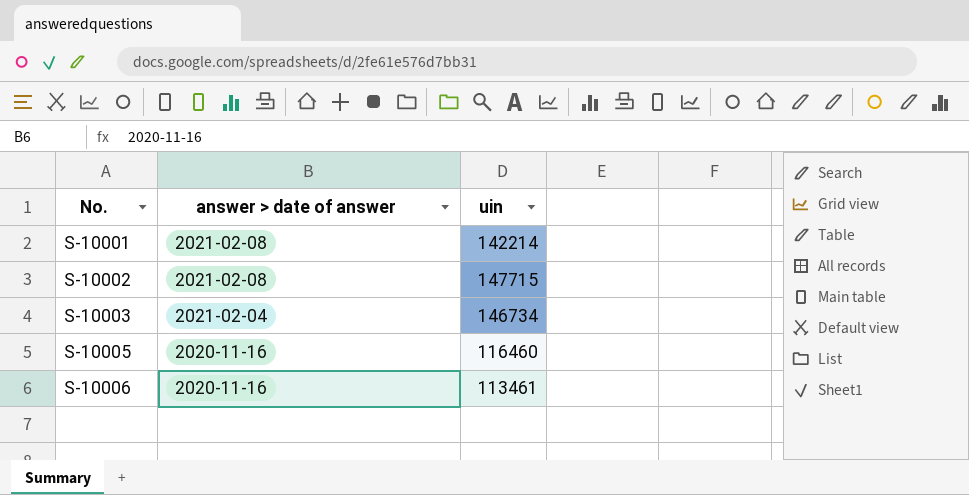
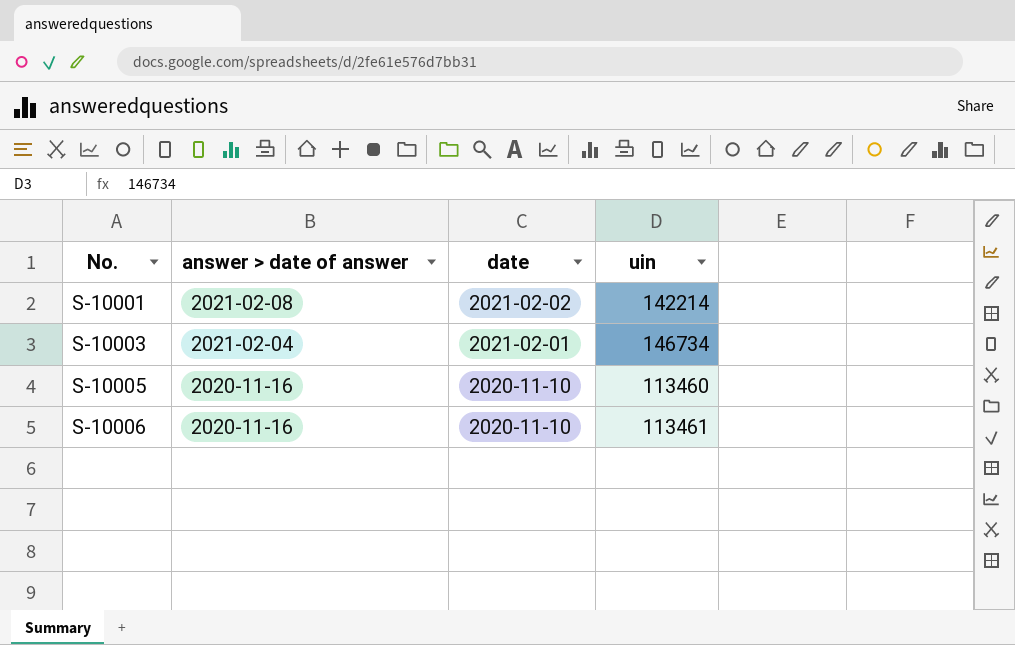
column date | position: none -> 3
row S-10002: 2021-02-08 | 147715 -> none
S-10005 | uin: 116460 -> 113460

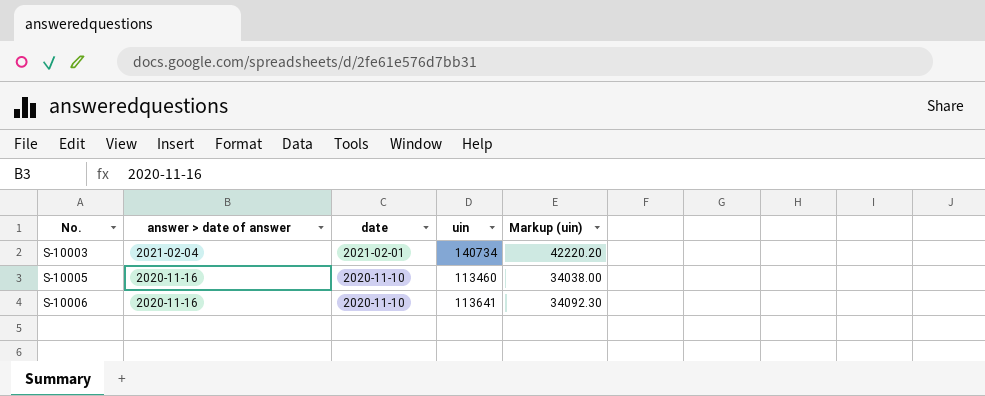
column Markup (uin) | formula: none -> [uin] * 0.3
row S-10001: 2021-02-08 | 2021-02-02 | 142214 -> none
S-10003 | uin: 146734 -> 140734
S-10006 | uin: 113461 -> 113641

